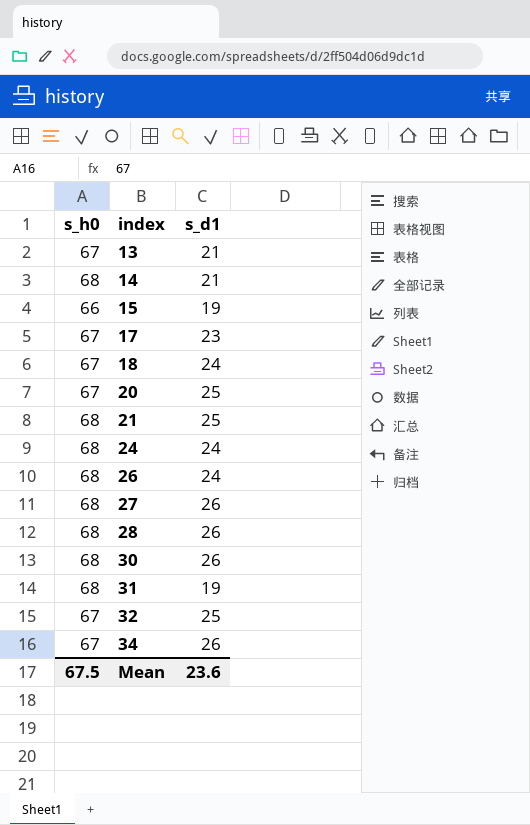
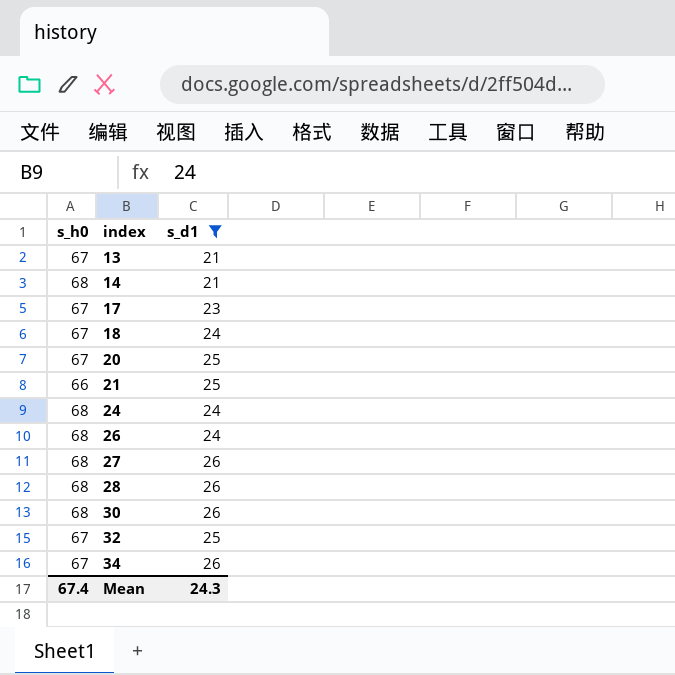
filter: none -> s_d1 != 19
21 | s_h0: 68 -> 66
Mean | s_h0: 67.5 -> 67.4
Mean | s_d1: 23.6 -> 24.3

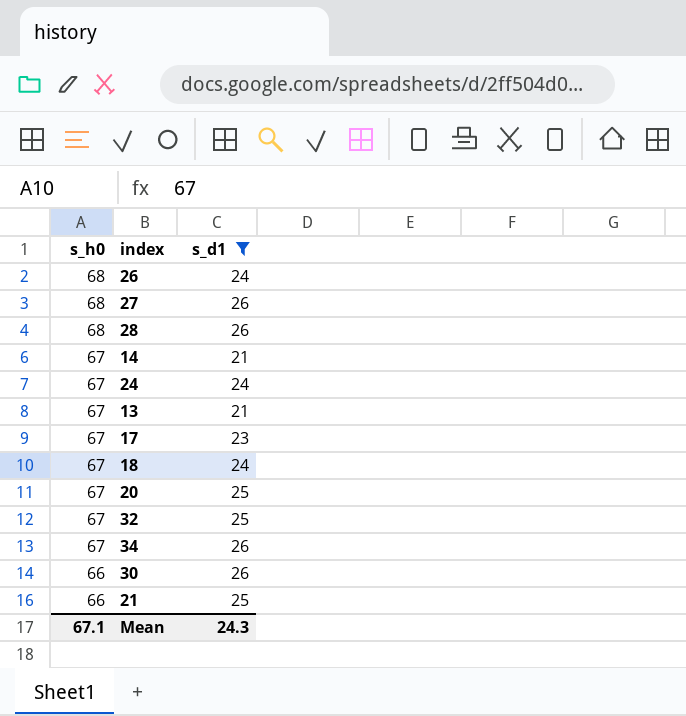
row order: index ascending -> s_h0 descending
14 | s_h0: 68 -> 67
24 | s_h0: 68 -> 67
30 | s_h0: 68 -> 66
Mean | s_h0: 67.4 -> 67.1

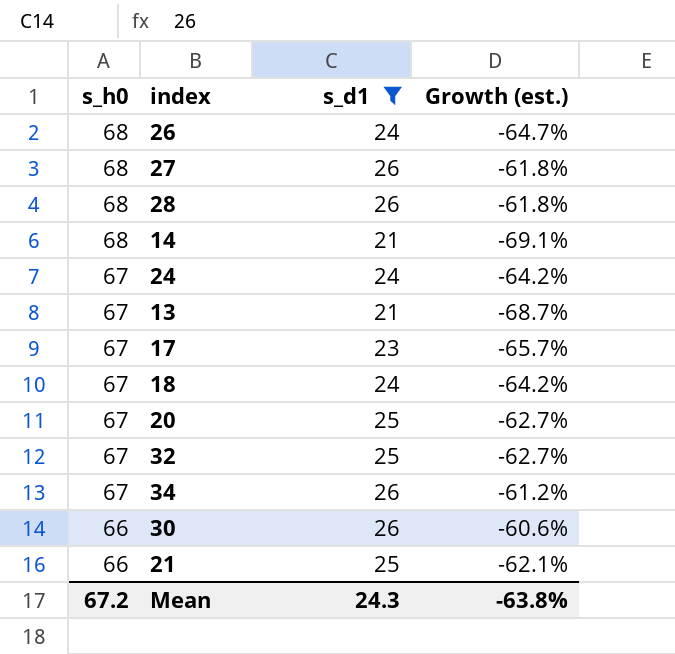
column Growth (est.) | formula: none -> ([s_d1] - [s_h0]) / [s_h0]
14 | s_h0: 67 -> 68
Mean | s_h0: 67.1 -> 67.2

